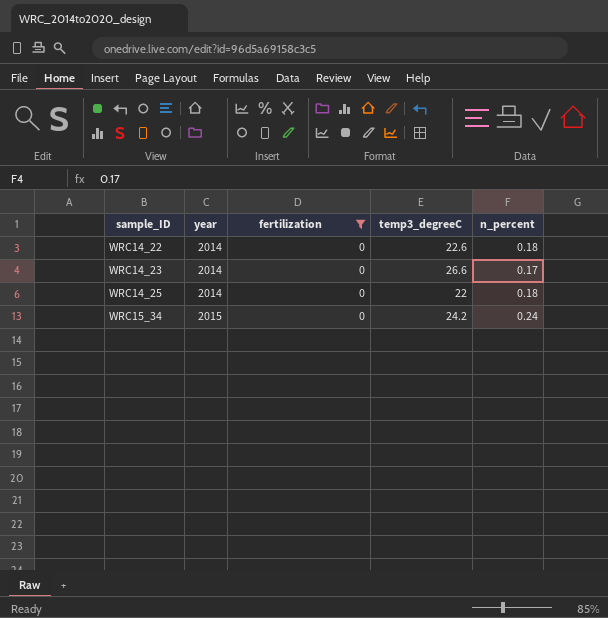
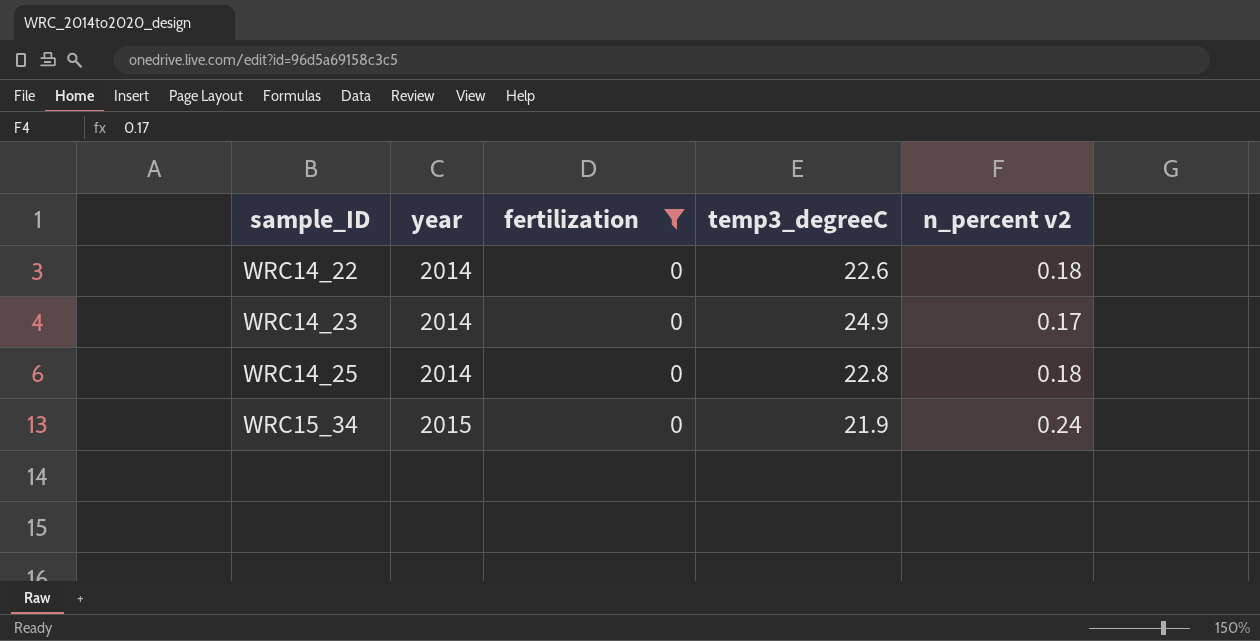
column name: n_percent -> n_percent v2
WRC14_23 | temp3_degreeC: 26.6 -> 24.9
WRC14_25 | temp3_degreeC: 22 -> 22.8
WRC15_34 | temp3_degreeC: 24.2 -> 21.9

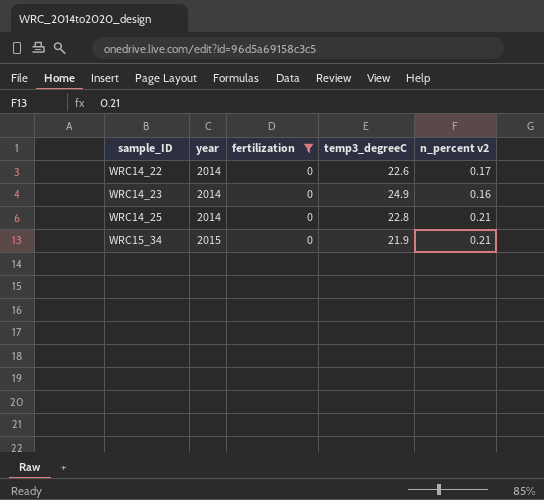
WRC14_22 | n_percent v2: 0.18 -> 0.17
WRC14_23 | n_percent v2: 0.17 -> 0.16
WRC14_25 | n_percent v2: 0.18 -> 0.21
WRC15_34 | n_percent v2: 0.24 -> 0.21

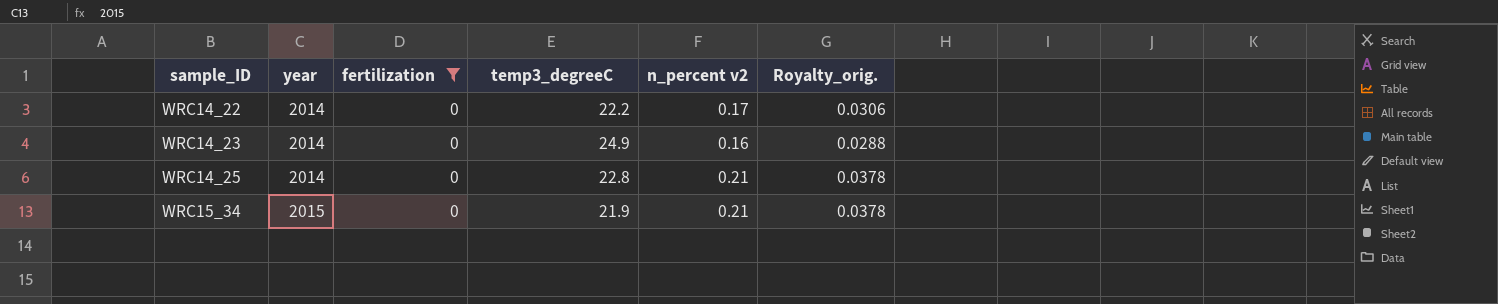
column Royalty_orig. | formula: none -> [n_percent v2] * 0.18
WRC14_22 | temp3_degreeC: 22.6 -> 22.2

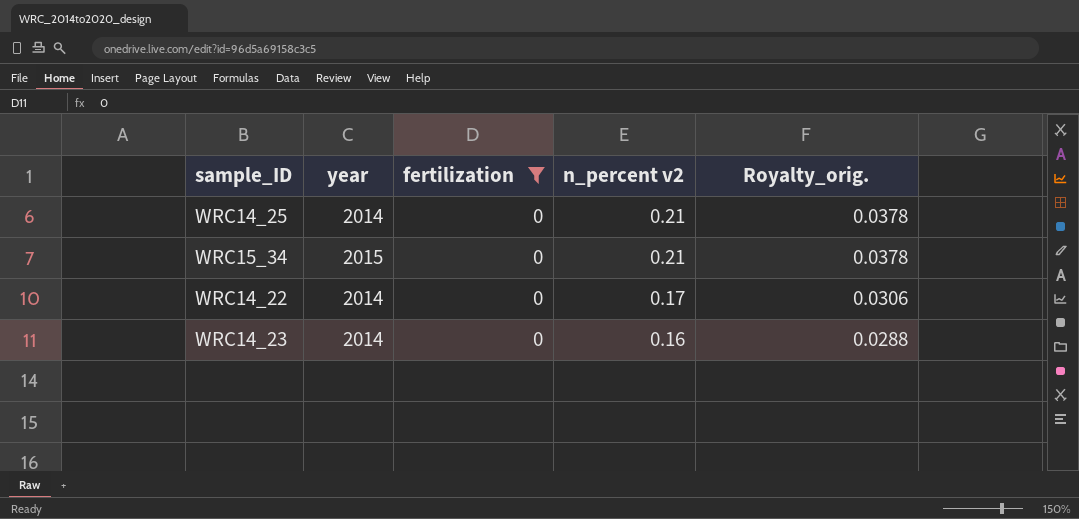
row order: sample_ID ascending -> n_percent v2 descending
column temp3_degreeC | position: 4 -> none

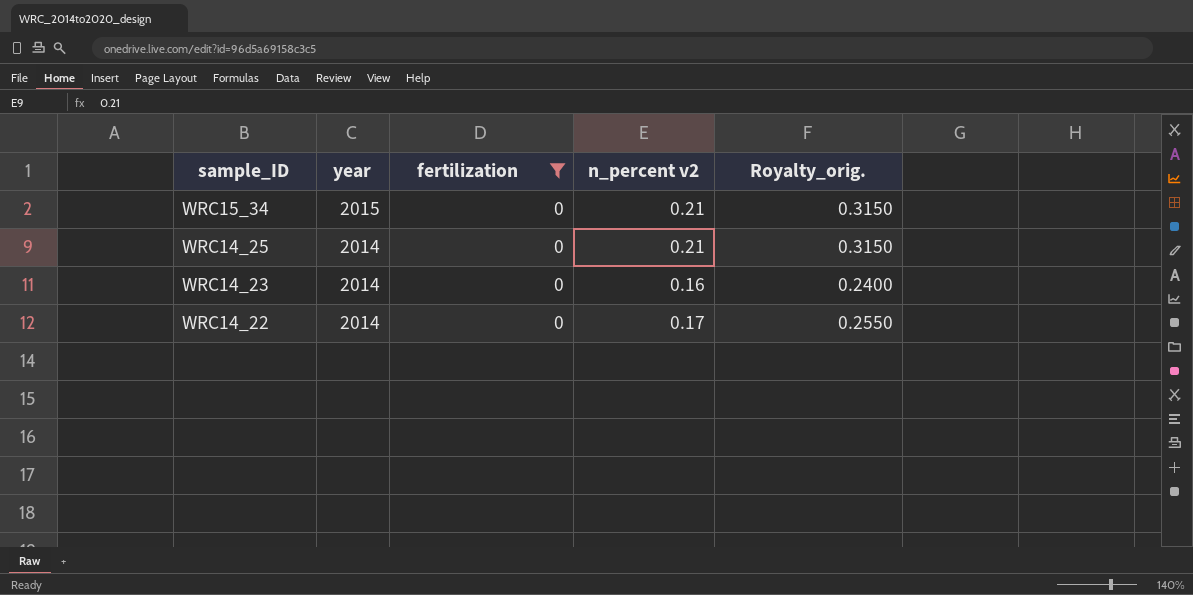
row order: n_percent v2 descending -> sample_ID descending
column Royalty_orig. | formula: [n_percent v2] * 0.18 -> [n_percent v2] * 1.5

